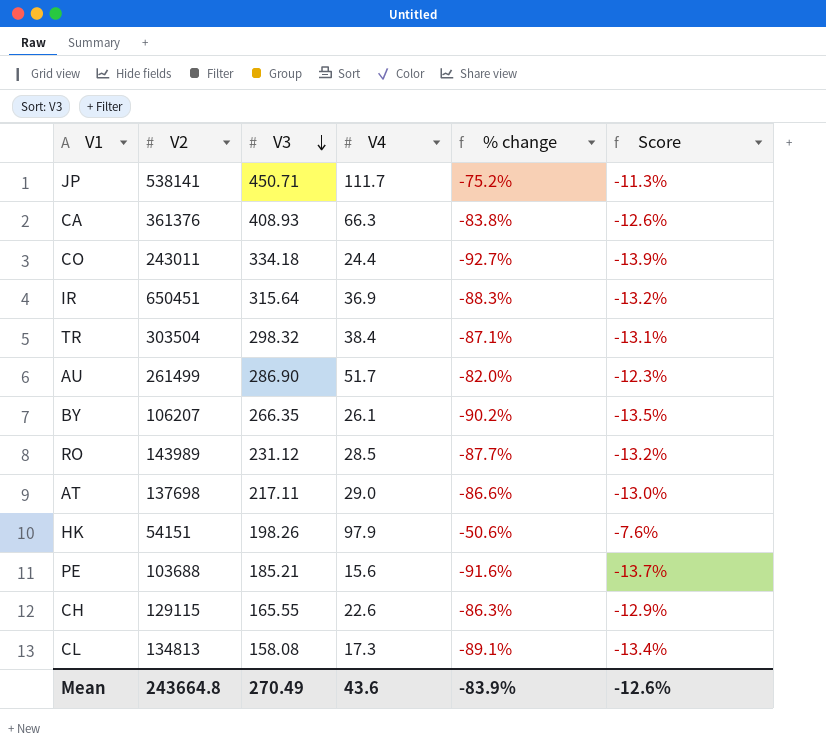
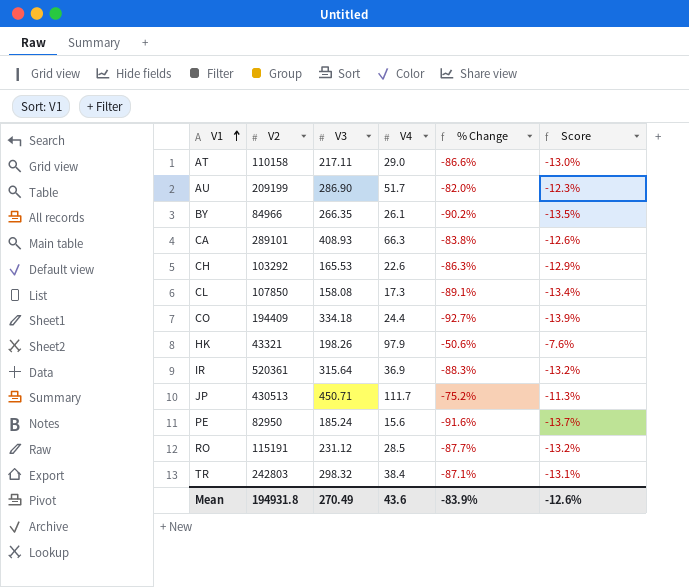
row order: V3 descending -> V1 ascending
column name: % change -> % Change
AT | V2: 137698 -> 110158
AU | V2: 261499 -> 209199
BY | V2: 106207 -> 84966
CA | V2: 361376 -> 289101
CH | V2: 129115 -> 103292
CH | V3: 165.55 -> 165.53
CL | V2: 134813 -> 107850
CO | V2: 243011 -> 194409
HK | V2: 54151 -> 43321
IR | V2: 650451 -> 520361
JP | V2: 538141 -> 430513
PE | V2: 103688 -> 82950
PE | V3: 185.21 -> 185.24
RO | V2: 143989 -> 115191
TR | V2: 303504 -> 242803
Mean | V2: 243664.8 -> 194931.8

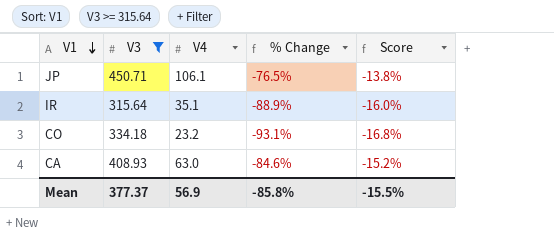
filter: none -> V3 >= 315.64
row order: V1 ascending -> V1 descending
column V2 | position: 2 -> none
column Score | formula: [% Change] * 0.15 -> [% Change] * 0.18
JP | V4: 111.7 -> 106.1
JP | % Change: -75.2% -> -76.5%
IR | V4: 36.9 -> 35.1
IR | % Change: -88.3% -> -88.9%
CO | V4: 24.4 -> 23.2
CO | % Change: -92.7% -> -93.1%
CA | V4: 66.3 -> 63.0
CA | % Change: -83.8% -> -84.6%
Mean | V3: 270.49 -> 377.37
Mean | V4: 43.6 -> 56.9
Mean | % Change: -83.9% -> -85.8%
Mean | Score: -12.6% -> -15.5%

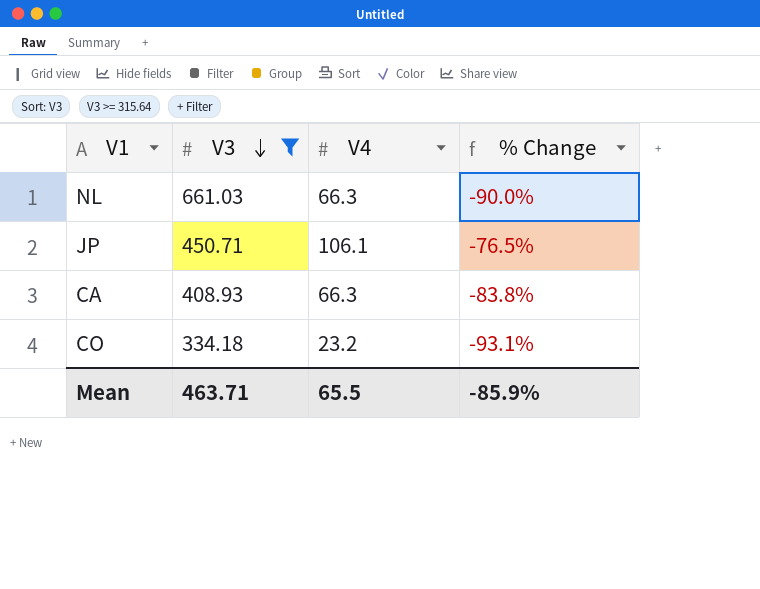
row order: V1 descending -> V3 descending
column Score | formula: [% Change] * 0.18 -> none
row IR: 315.64 | 35.1 | -88.9% | -16.0% -> none
row NL: none -> 661.03 | 66.3 | -90.0%
CA | V4: 63.0 -> 66.3
CA | % Change: -84.6% -> -83.8%
Mean | V3: 377.37 -> 463.71
Mean | V4: 56.9 -> 65.5
Mean | % Change: -85.8% -> -85.9%

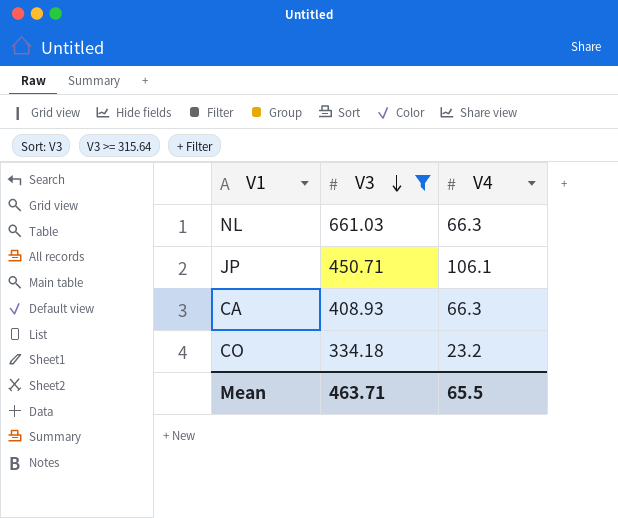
column % Change | formula: ([V4] - [V3]) / [V3] -> none

